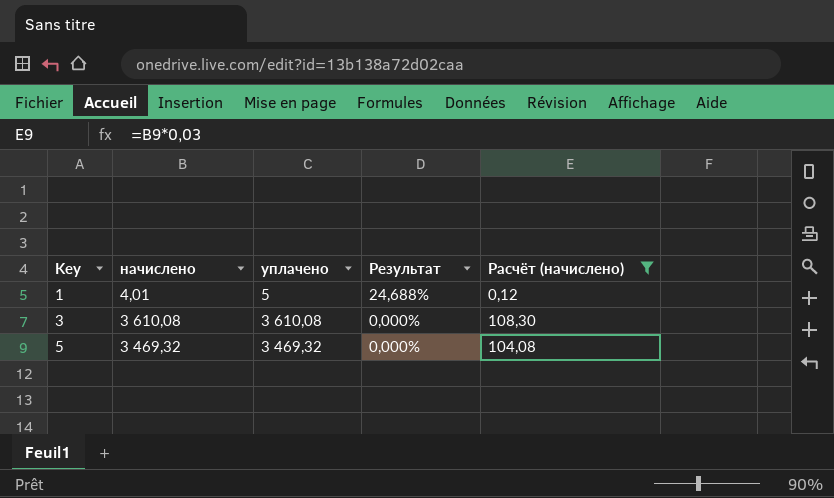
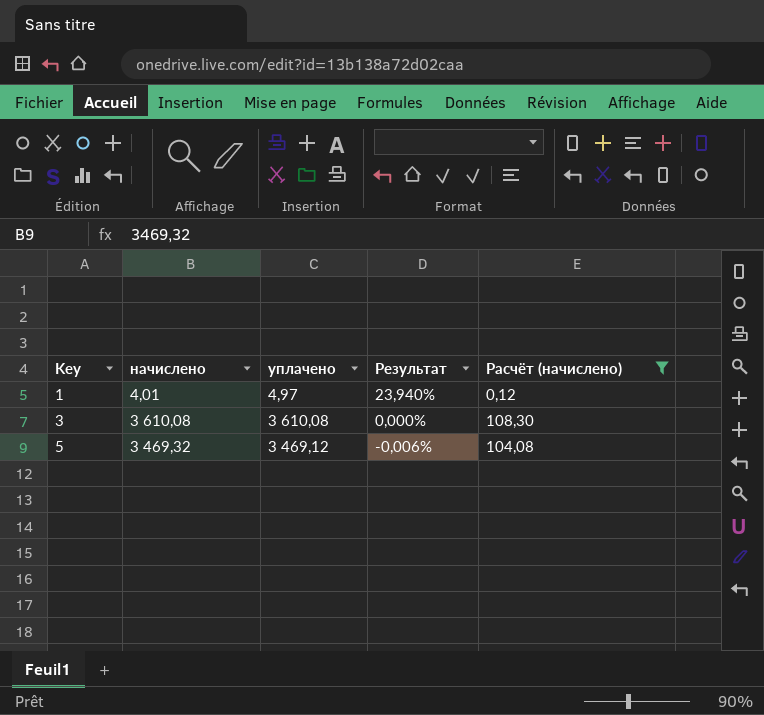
1 | уплачено: 5 -> 4,97
1 | Результат: 24,688% -> 23,940%
5 | уплачено: 3 469,32 -> 3 469,12
5 | Результат: 0,000% -> -0,006%

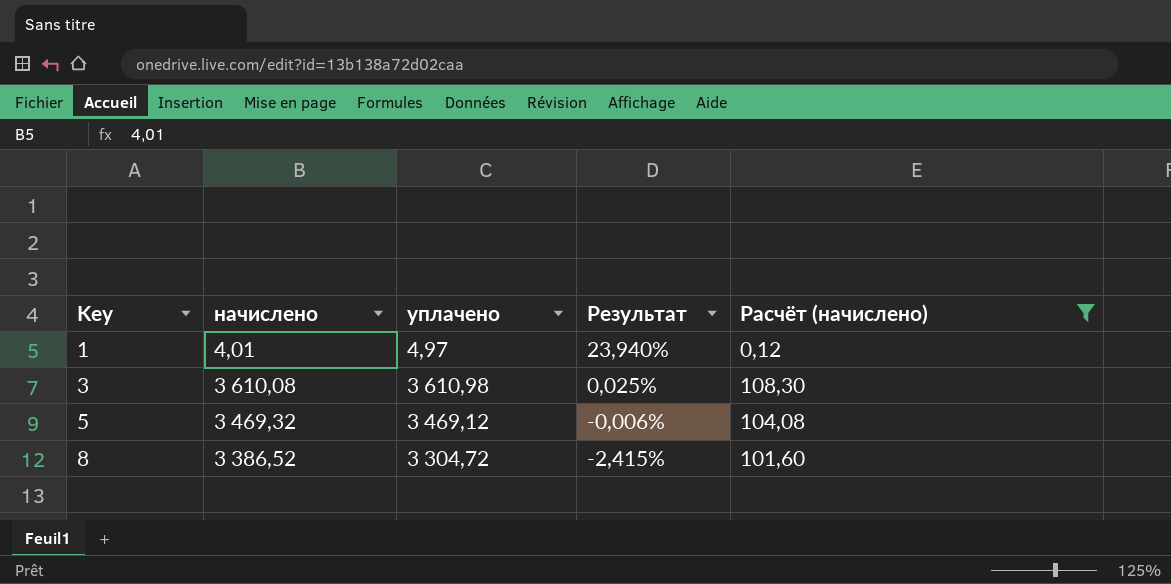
3 | уплачено: 3 610,08 -> 3 610,98
3 | Результат: 0,000% -> 0,025%
row 8: none -> 3 386,52 | 3 304,72 | -2,415% | 101,60

